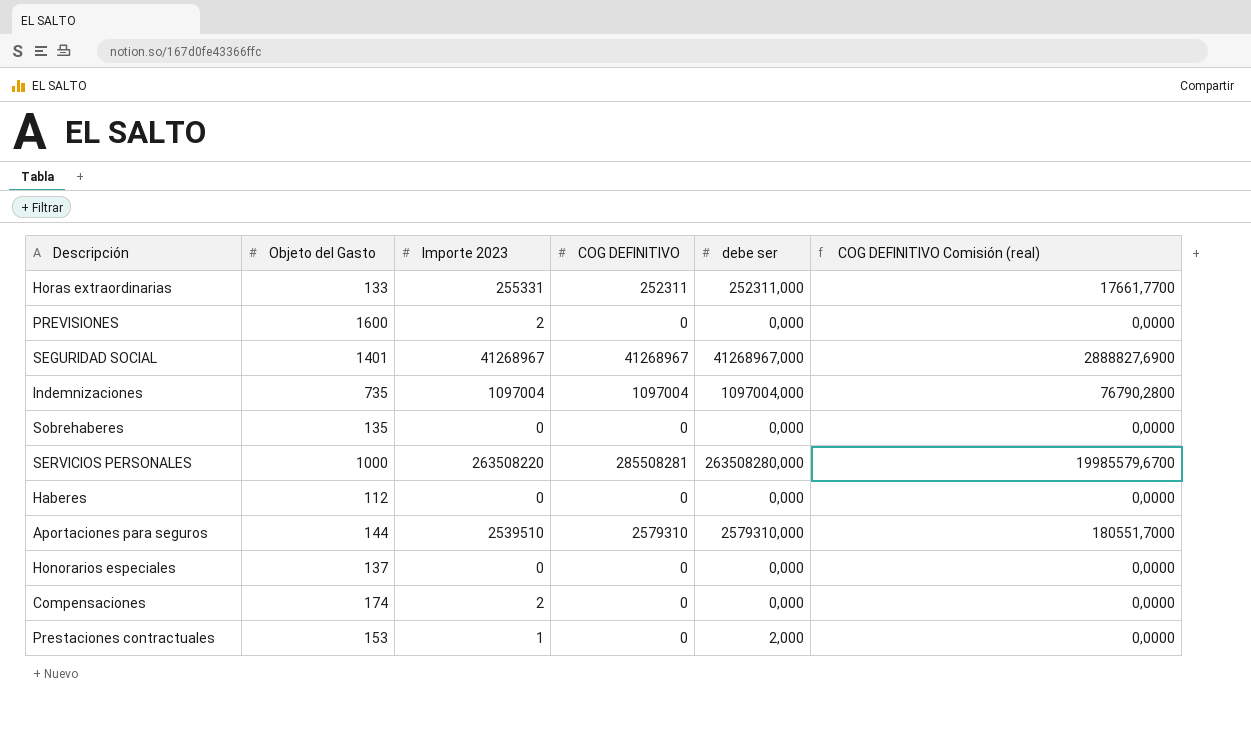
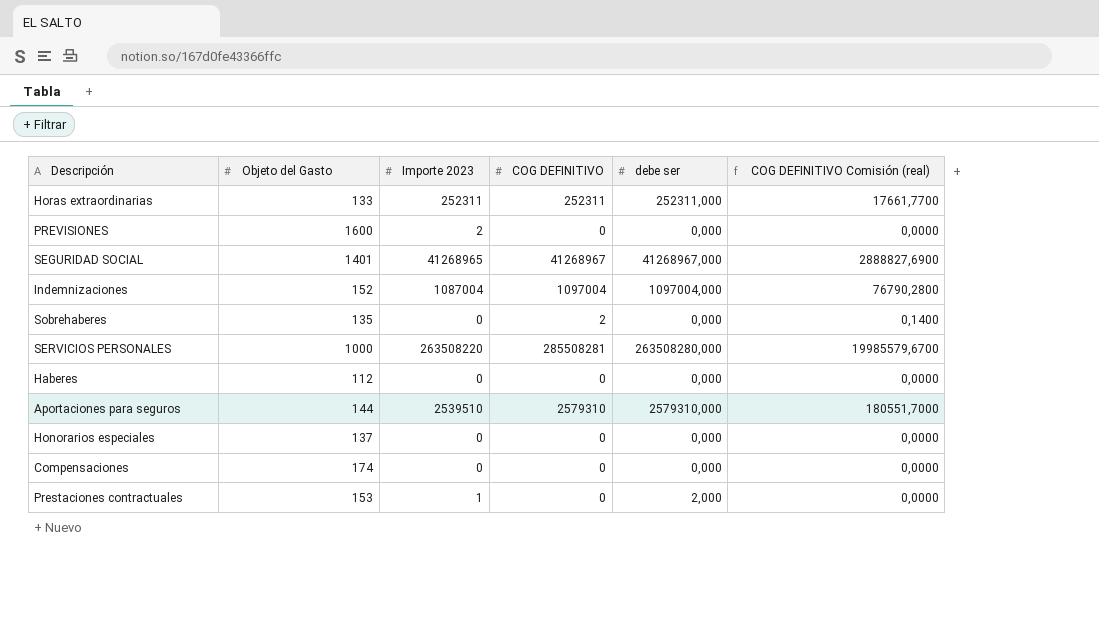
Horas extraordinarias | Importe 2023: 255331 -> 252311
SEGURIDAD SOCIAL | Importe 2023: 41268967 -> 41268965
Indemnizaciones | Objeto del Gasto: 735 -> 152
Indemnizaciones | Importe 2023: 1097004 -> 1087004
Sobrehaberes | COG DEFINITIVO: 0 -> 2
Sobrehaberes | COG DEFINITIVO Comisión (real): 0,0000 -> 0,1400
Compensaciones | Importe 2023: 2 -> 0

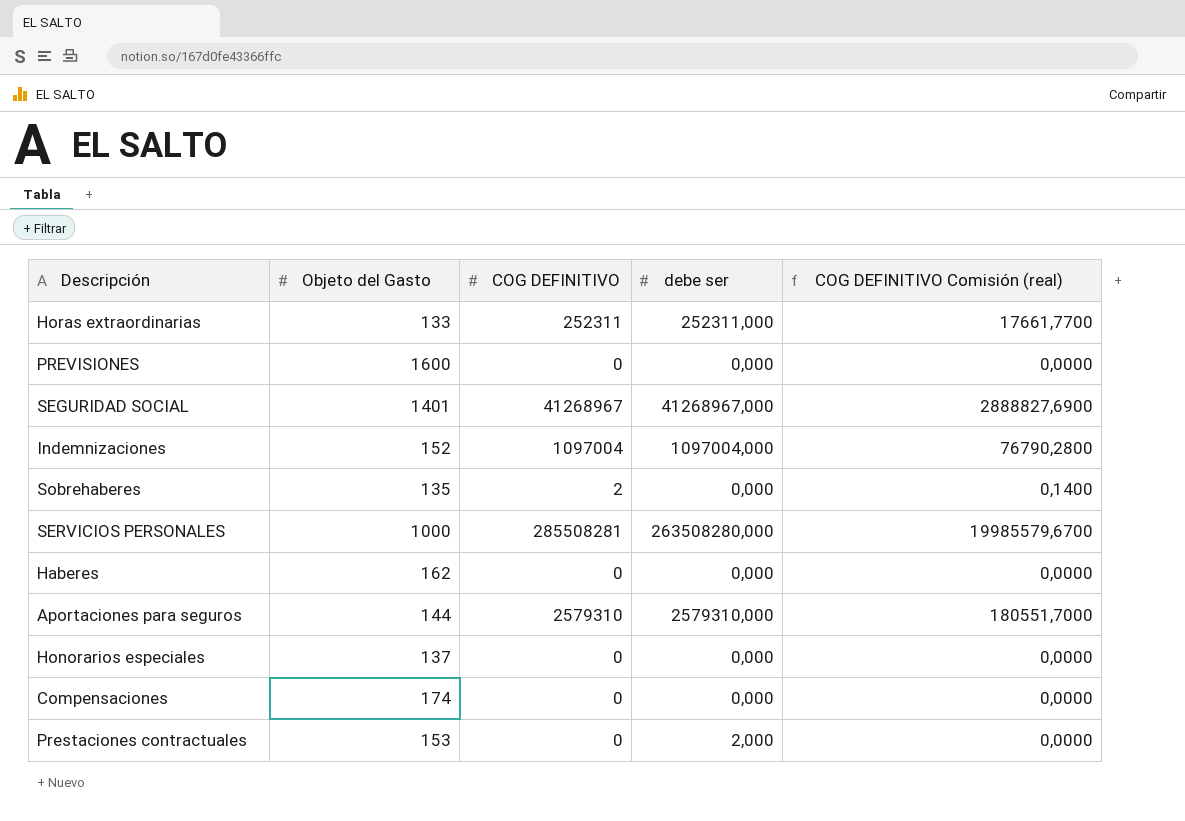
column Importe 2023 | position: 3 -> none
Haberes | Objeto del Gasto: 112 -> 162

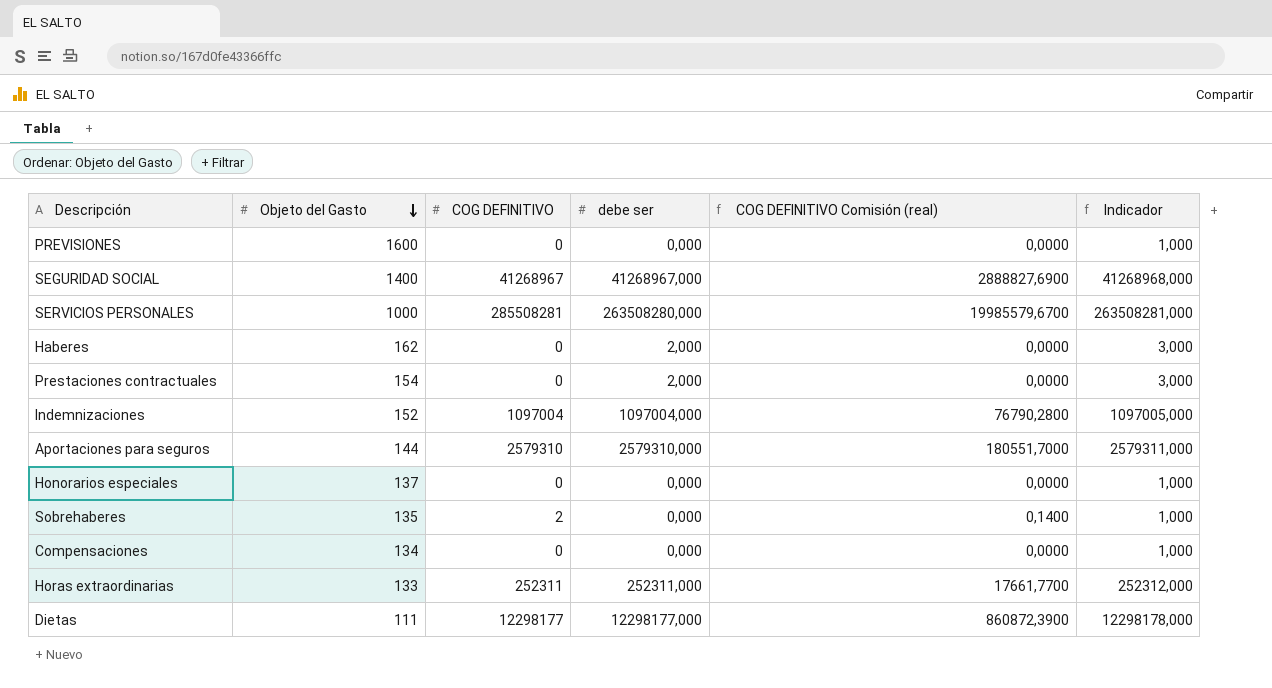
row order: none -> Objeto del Gasto descending
column Indicador | formula: none -> [debe ser] + 1
SEGURIDAD SOCIAL | Objeto del Gasto: 1401 -> 1400
Haberes | debe ser: 0,000 -> 2,000
Prestaciones contractuales | Objeto del Gasto: 153 -> 154
Compensaciones | Objeto del Gasto: 174 -> 134
row Dietas: none -> 111 | 12298177 | 12298177,000 | 860872,3900 | 12298178,000

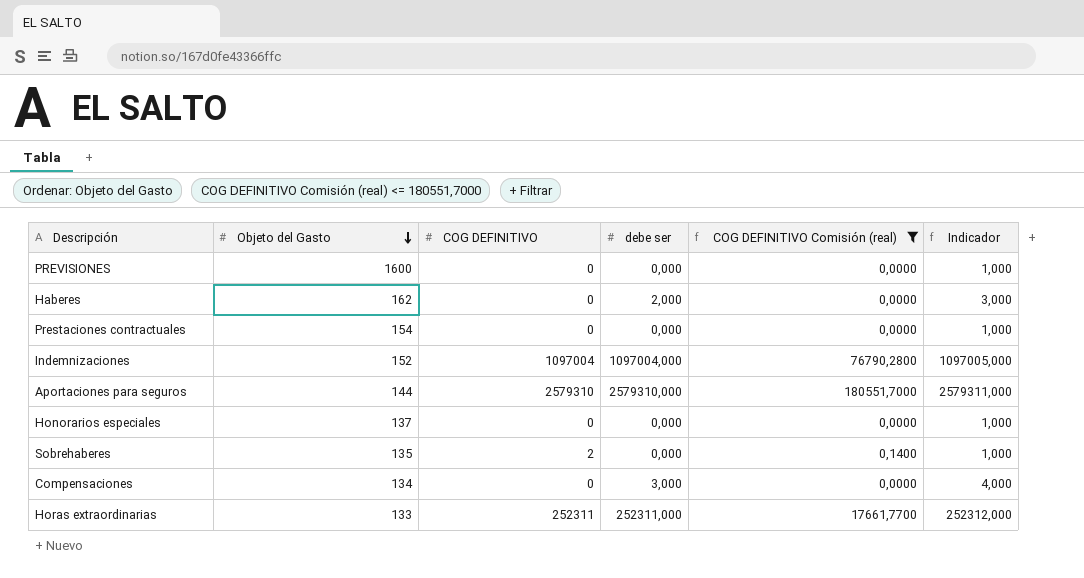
filter: none -> COG DEFINITIVO Comisión (real) <= 180551,7000
Prestaciones contractuales | debe ser: 2,000 -> 0,000
Prestaciones contractuales | Indicador: 3,000 -> 1,000
Compensaciones | debe ser: 0,000 -> 3,000
Compensaciones | Indicador: 1,000 -> 4,000

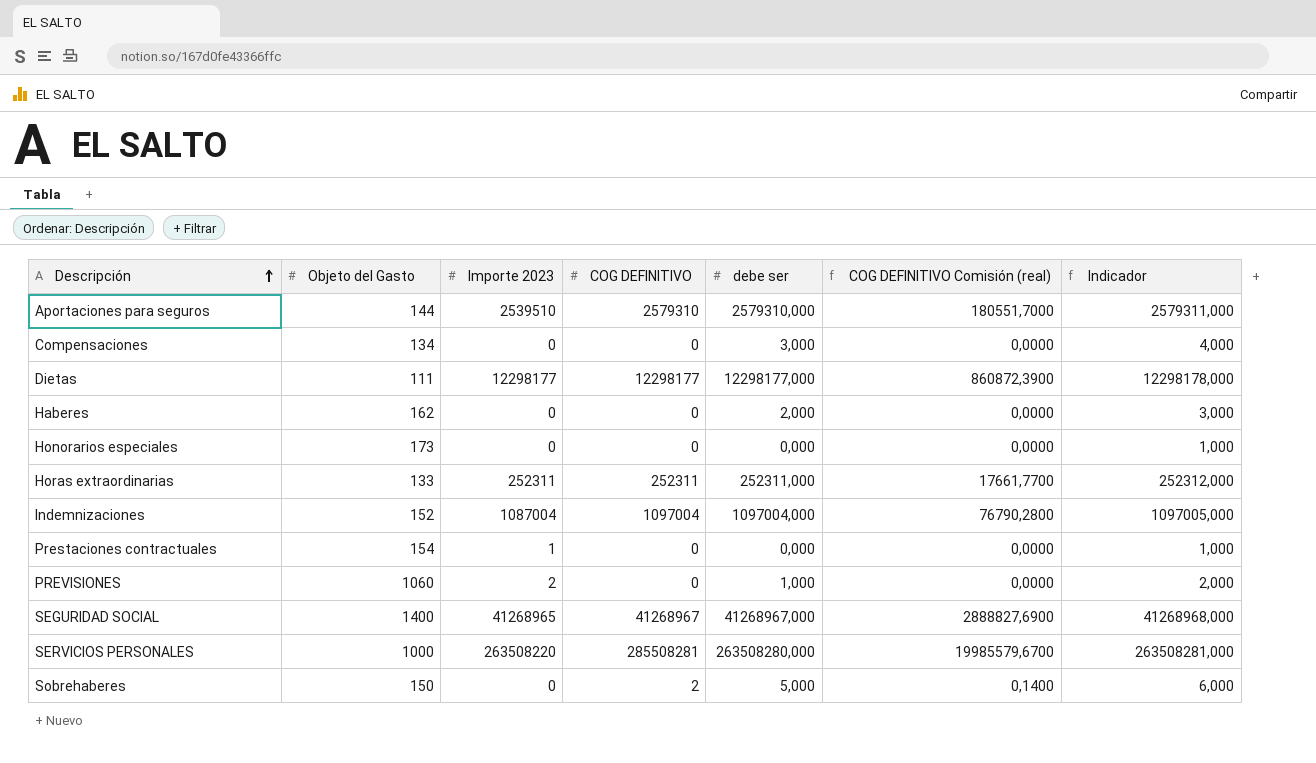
filter: COG DEFINITIVO Comisión (real) <= 180551,7000 -> none
row order: Objeto del Gasto descending -> Descripción ascending
column Importe 2023 | position: none -> 3
Honorarios especiales | Objeto del Gasto: 137 -> 173
PREVISIONES | Objeto del Gasto: 1600 -> 1060
PREVISIONES | debe ser: 0,000 -> 1,000
PREVISIONES | Indicador: 1,000 -> 2,000
Sobrehaberes | Objeto del Gasto: 135 -> 150
Sobrehaberes | debe ser: 0,000 -> 5,000
Sobrehaberes | Indicador: 1,000 -> 6,000

